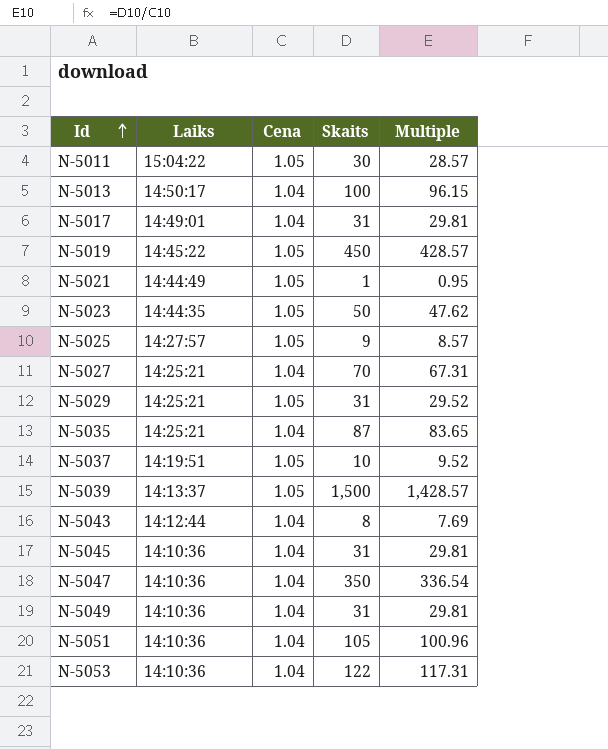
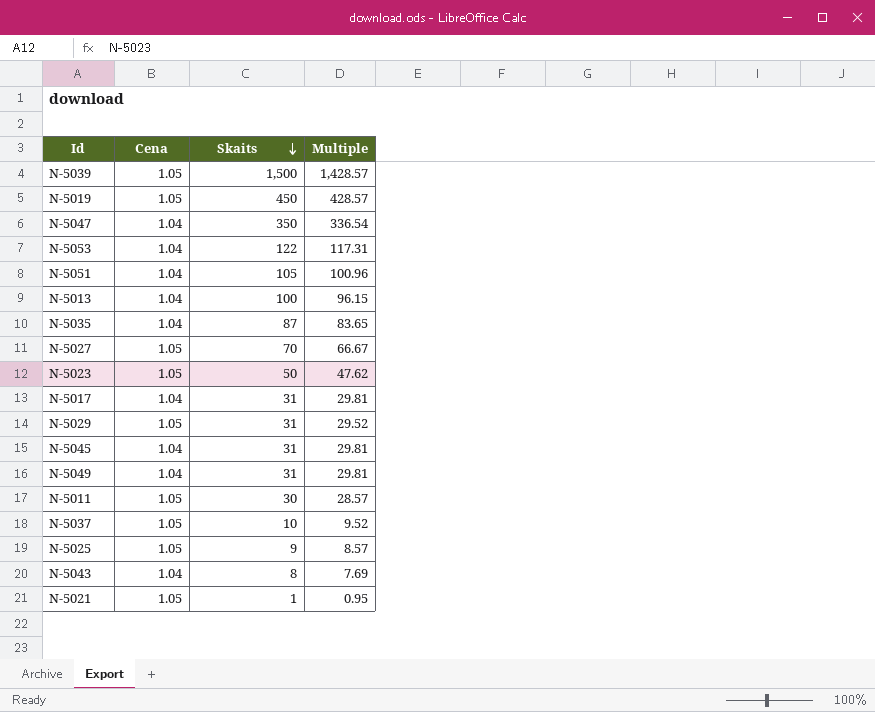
row order: Id ascending -> Skaits descending
column Laiks | position: 2 -> none
N-5027 | Cena: 1.04 -> 1.05
N-5027 | Multiple: 67.31 -> 66.67

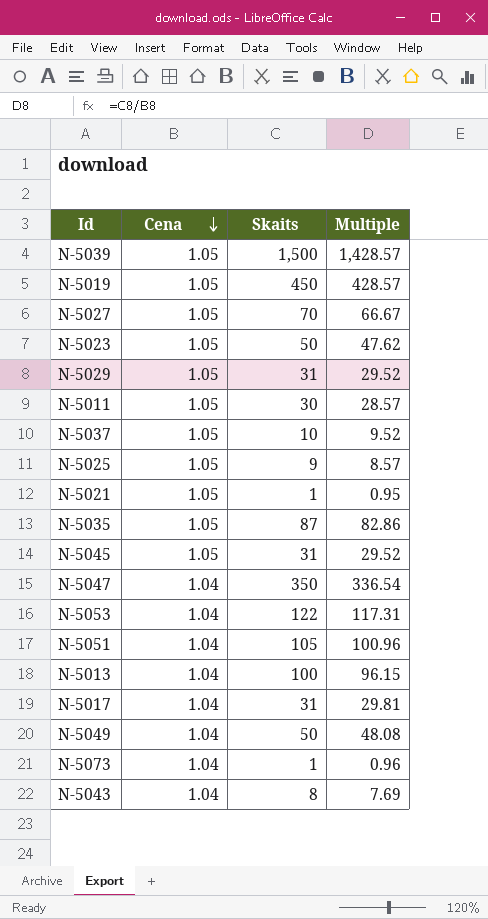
row order: Skaits descending -> Cena descending
N-5035 | Cena: 1.04 -> 1.05
N-5035 | Multiple: 83.65 -> 82.86
N-5045 | Cena: 1.04 -> 1.05
N-5045 | Multiple: 29.81 -> 29.52
N-5049 | Skaits: 31 -> 50
N-5049 | Multiple: 29.81 -> 48.08
row N-5073: none -> 1.04 | 1 | 0.96

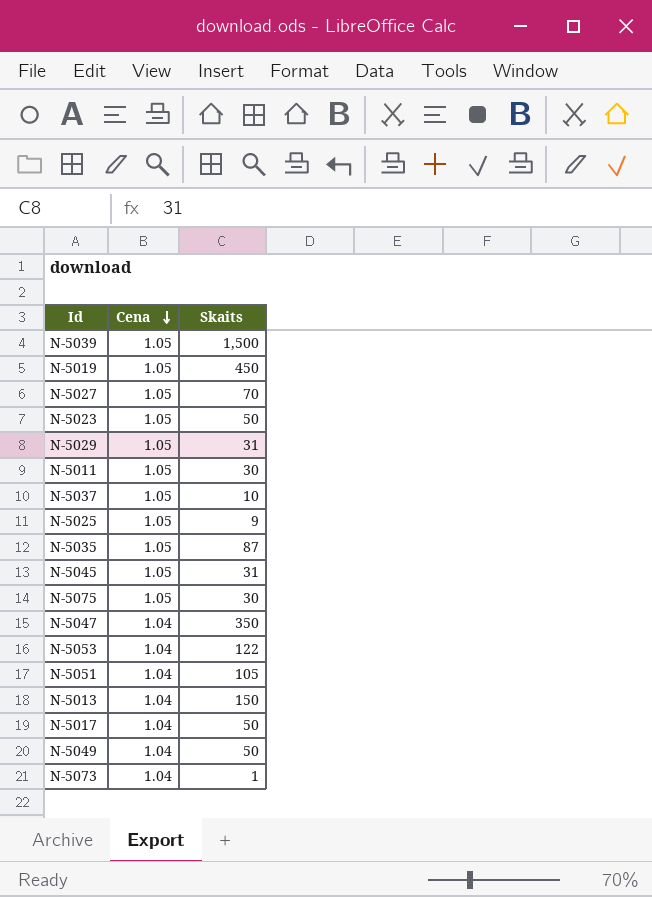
column Multiple | formula: [Skaits] / [Cena] -> none
row N-5021: 1.05 | 1 | 0.95 -> none
row N-5043: 1.04 | 8 | 7.69 -> none
row N-5075: none -> 1.05 | 30
N-5013 | Skaits: 100 -> 150
N-5017 | Skaits: 31 -> 50

